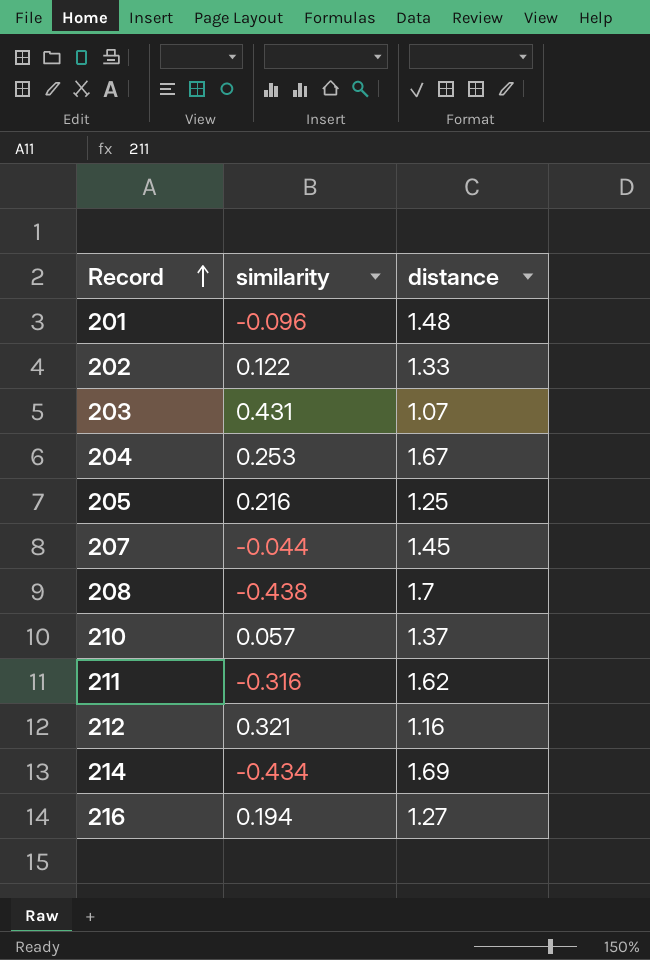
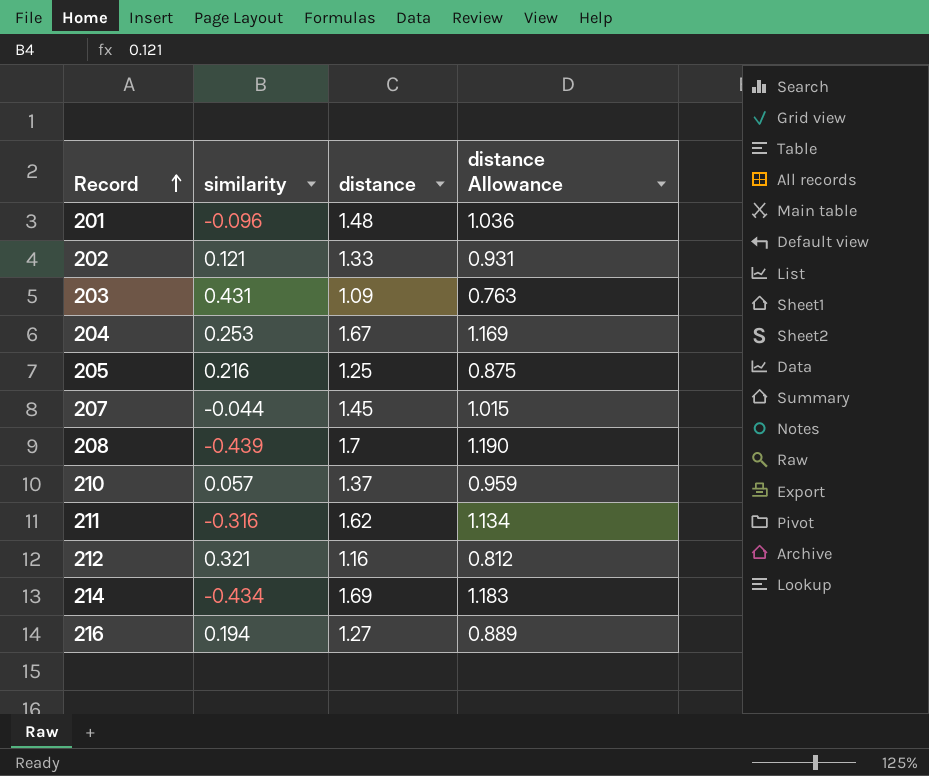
column distance Allowance | formula: none -> [distance] * 0.7
202 | similarity: 0.122 -> 0.121
203 | distance: 1.07 -> 1.09
208 | similarity: -0.438 -> -0.439

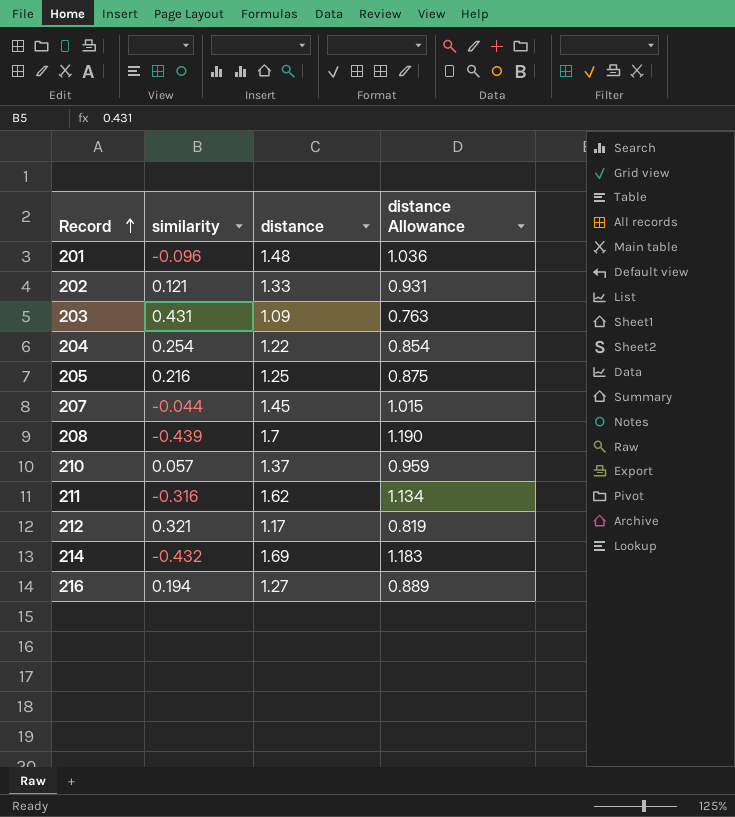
204 | similarity: 0.253 -> 0.254
204 | distance: 1.67 -> 1.22
204 | distance Allowance: 1.169 -> 0.854
212 | distance: 1.16 -> 1.17
212 | distance Allowance: 0.812 -> 0.819
214 | similarity: -0.434 -> -0.432

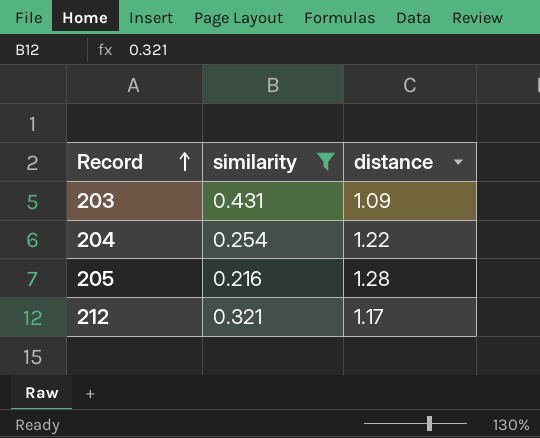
filter: none -> similarity >= 0.216
column distance Allowance | formula: [distance] * 0.7 -> none
205 | distance: 1.25 -> 1.28

